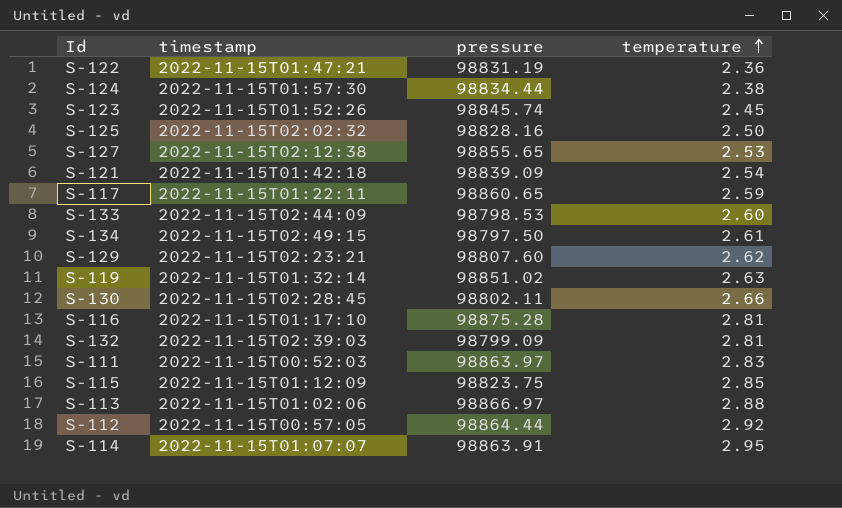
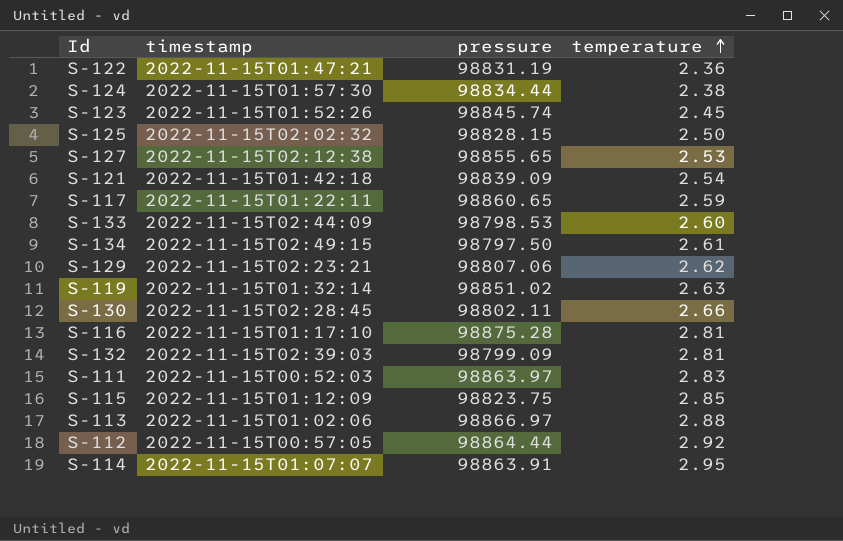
S-125 | pressure: 98828.16 -> 98828.15
S-129 | pressure: 98807.60 -> 98807.06

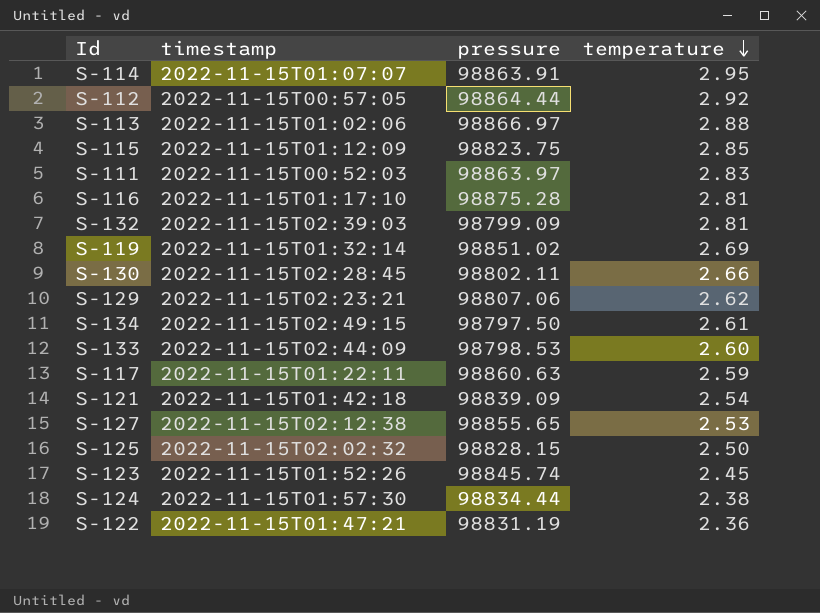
row order: temperature ascending -> temperature descending
S-119 | temperature: 2.63 -> 2.69
S-117 | pressure: 98860.65 -> 98860.63

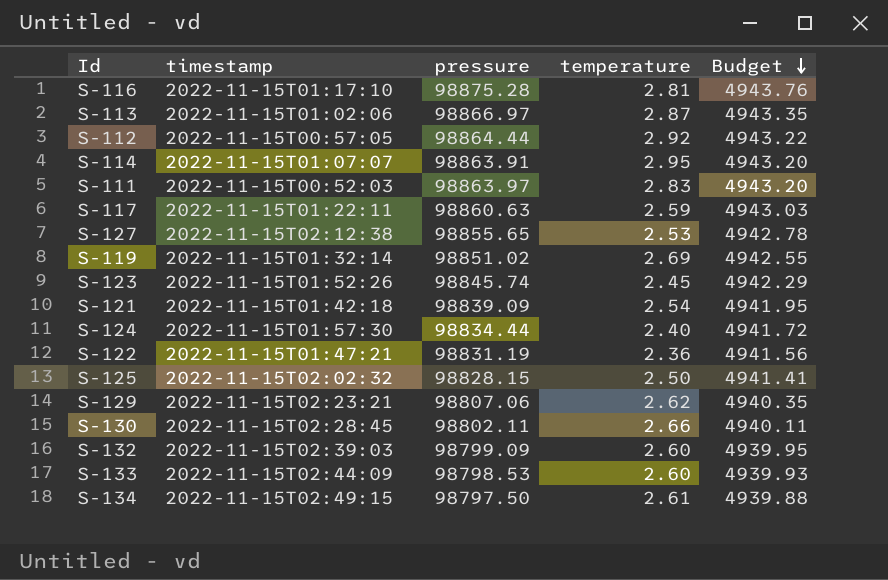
row order: temperature descending -> Budget descending
column Budget | formula: none -> [pressure] * 0.05
row S-115: 2022-11-15T01:12:09 | 98823.75 | 2.85 -> none
S-113 | temperature: 2.88 -> 2.87
S-124 | temperature: 2.38 -> 2.40
S-132 | temperature: 2.81 -> 2.60

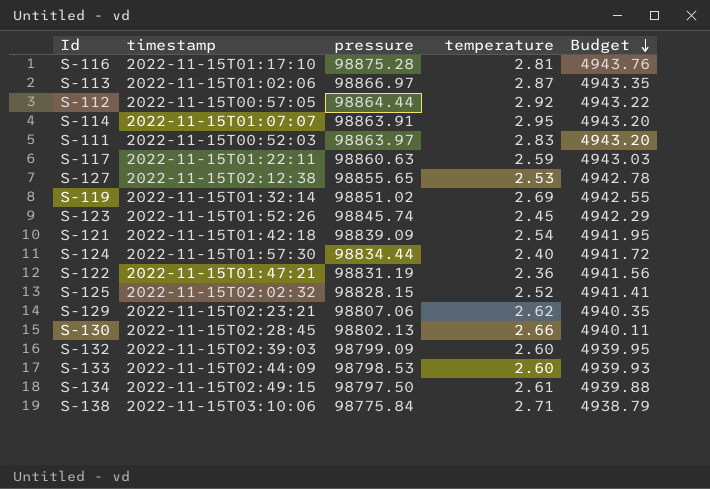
S-125 | temperature: 2.50 -> 2.52
S-130 | pressure: 98802.11 -> 98802.13
row S-138: none -> 2022-11-15T03:10:06 | 98775.84 | 2.71 | 4938.79

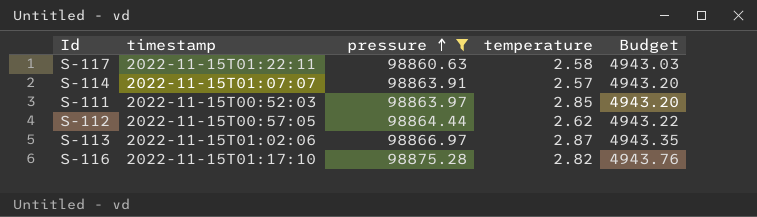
filter: none -> pressure >= 98860.63
row order: Budget descending -> pressure ascending
S-117 | temperature: 2.59 -> 2.58
S-114 | temperature: 2.95 -> 2.57
S-111 | temperature: 2.83 -> 2.85
S-112 | temperature: 2.92 -> 2.62
S-116 | temperature: 2.81 -> 2.82

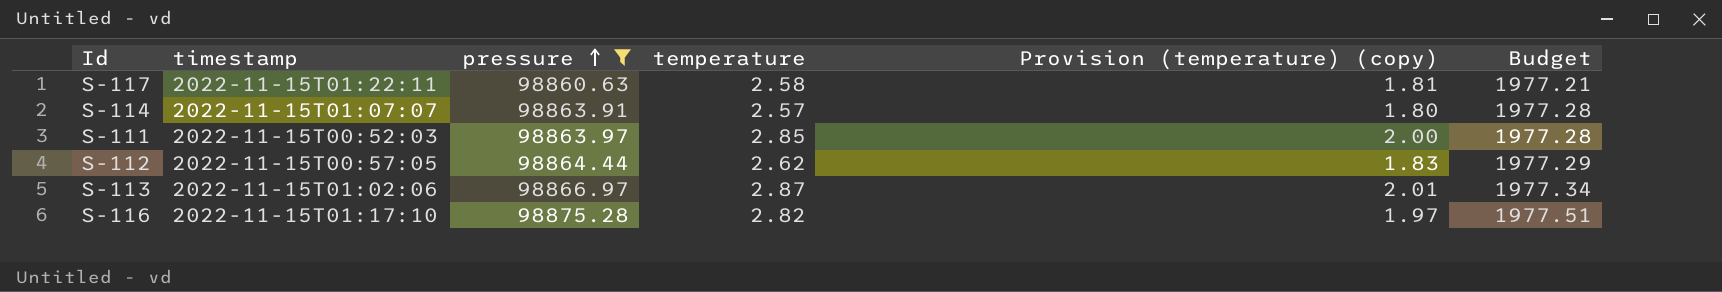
column Provision (temperature) (copy) | formula: none -> [temperature] * 0.7
column Budget | formula: [pressure] * 0.05 -> [pressure] * 0.02

